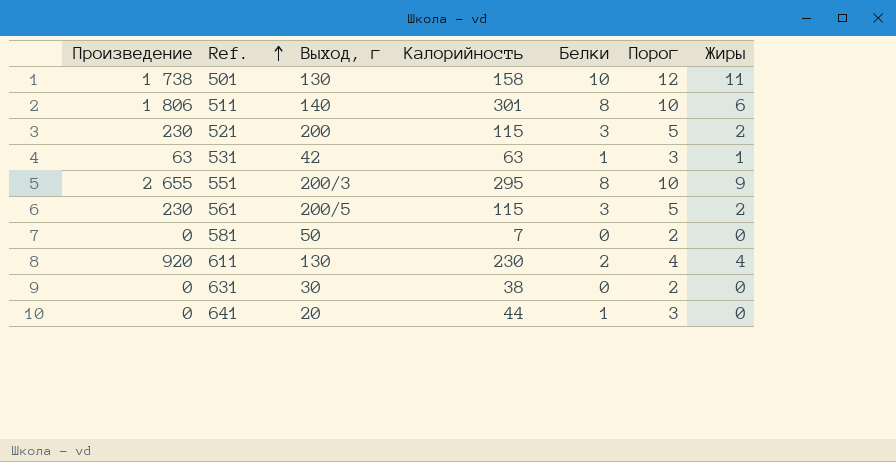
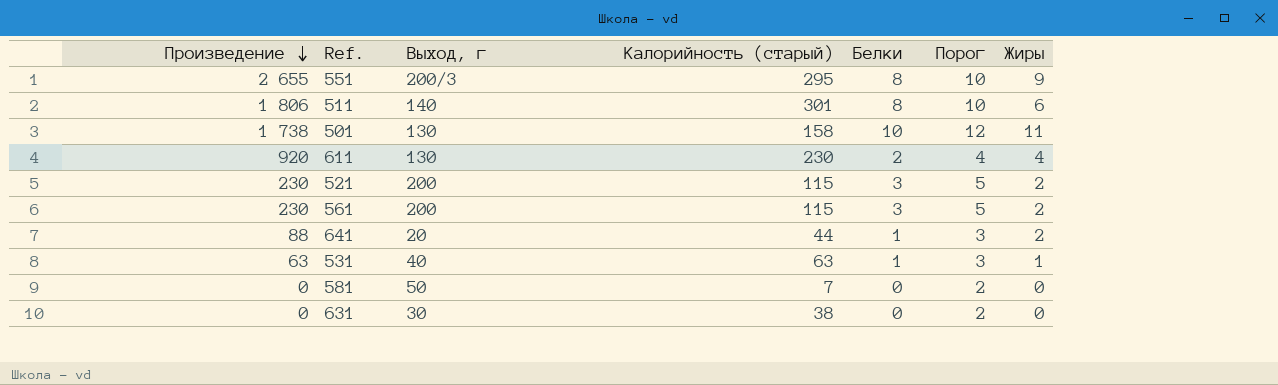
row order: Ref. ascending -> Произведение descending
column name: Калорийность -> Калорийность (старый)
561 | Выход, г: 200/5 -> 200
641 | Произведение: 0 -> 88
641 | Жиры: 0 -> 2
531 | Выход, г: 42 -> 40

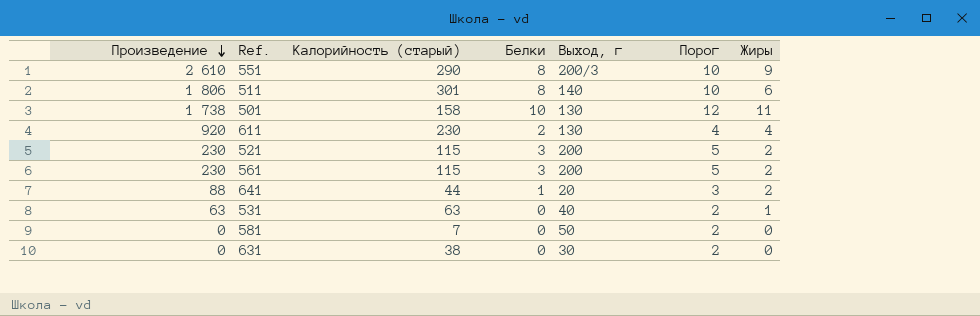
column Выход, г | position: 3 -> 5
551 | Произведение: 2 655 -> 2 610
551 | Калорийность (старый): 295 -> 290
531 | Белки: 1 -> 0
531 | Порог: 3 -> 2

